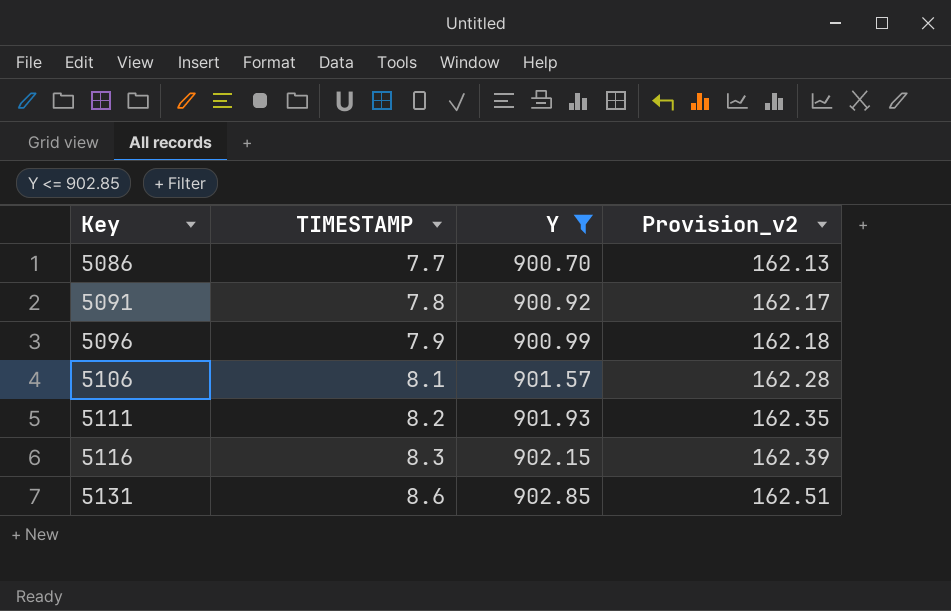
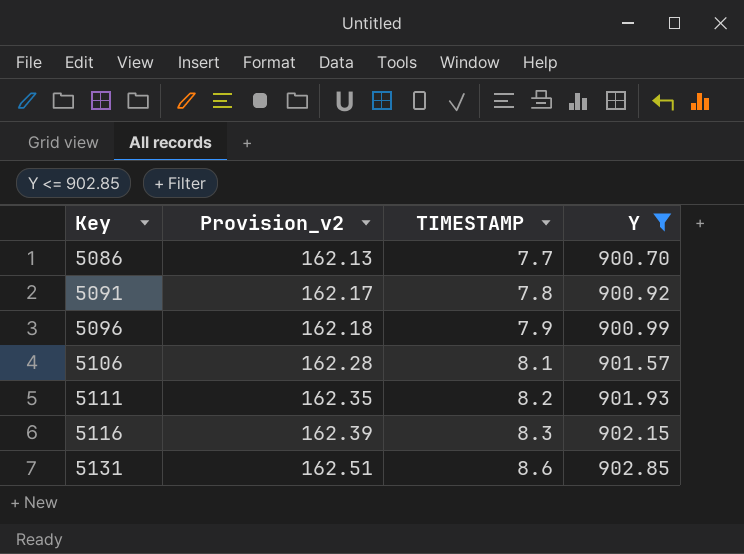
column Provision_v2 | position: 4 -> 2

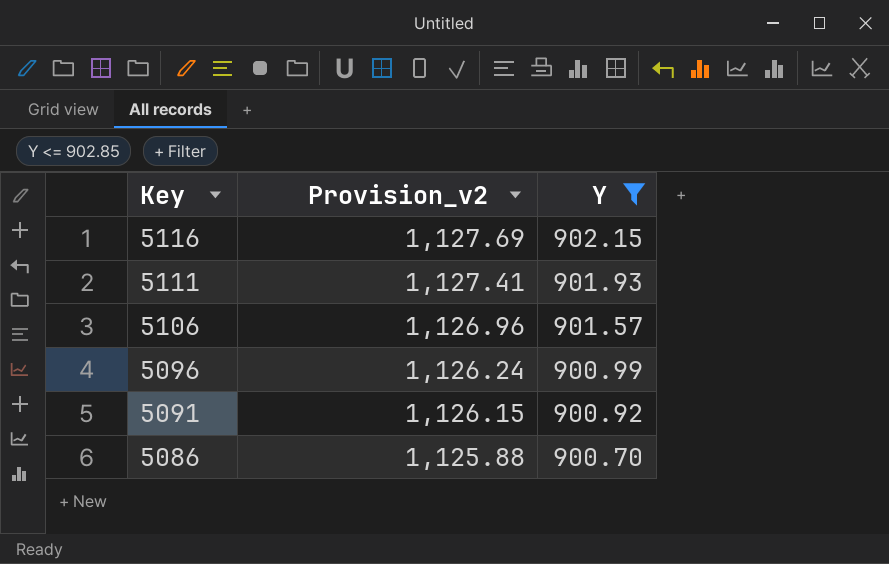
row order: Key ascending -> Key descending
column TIMESTAMP | position: 3 -> none
column Provision_v2 | formula: [Y] * 0.18 -> [Y] * 1.25
row 5131: 162.51 | 8.6 | 902.85 -> none

